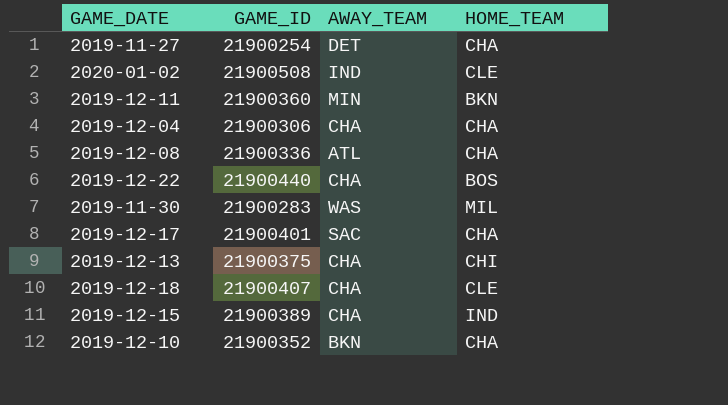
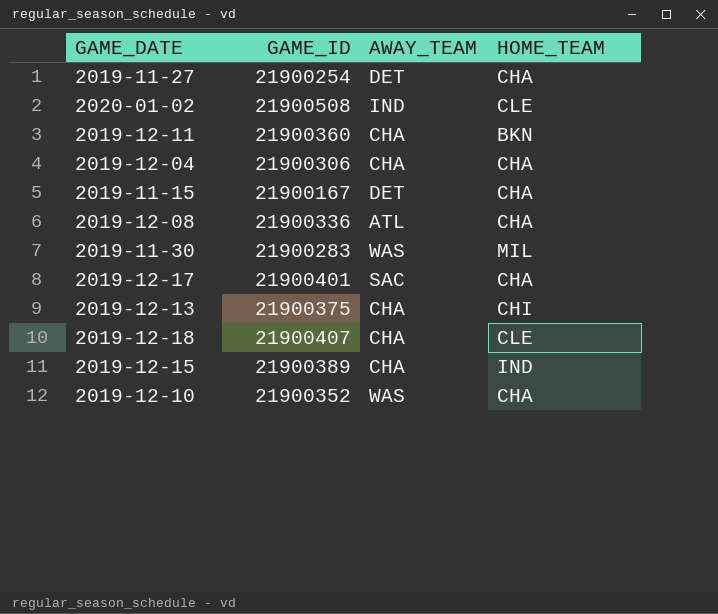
row 2019-12-22: 21900440 | CHA | BOS -> none
2019-12-11 | AWAY_TEAM: MIN -> CHA
row 2019-11-15: none -> 21900167 | DET | CHA
2019-12-10 | AWAY_TEAM: BKN -> WAS

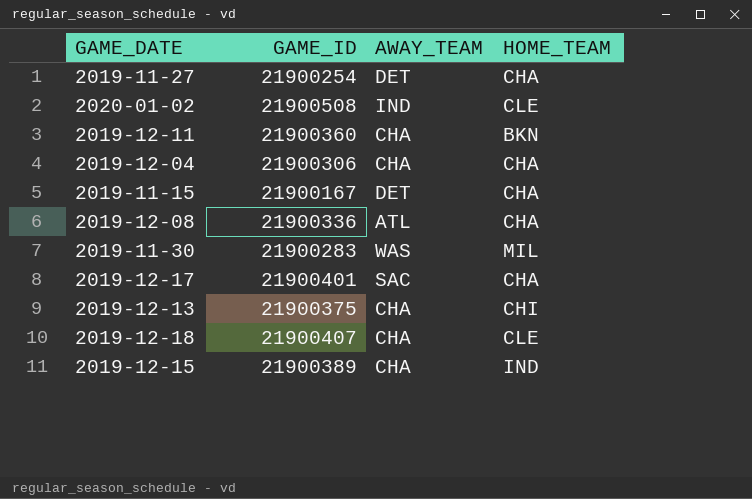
row 2019-12-10: 21900352 | WAS | CHA -> none

